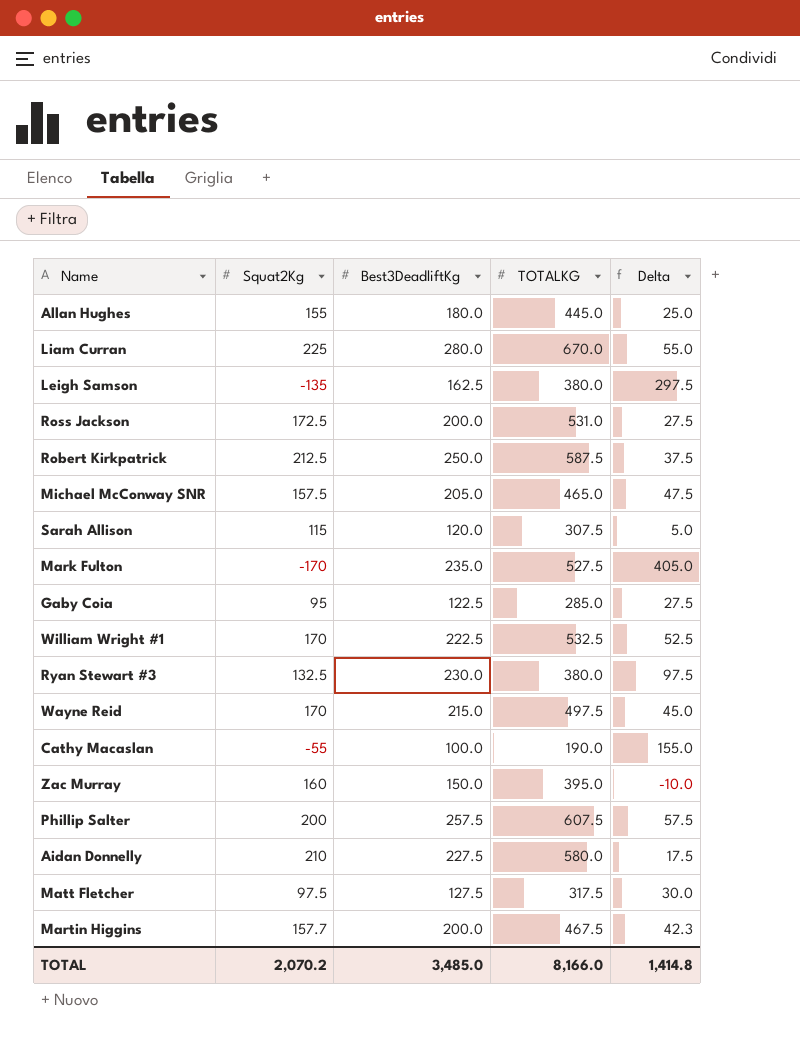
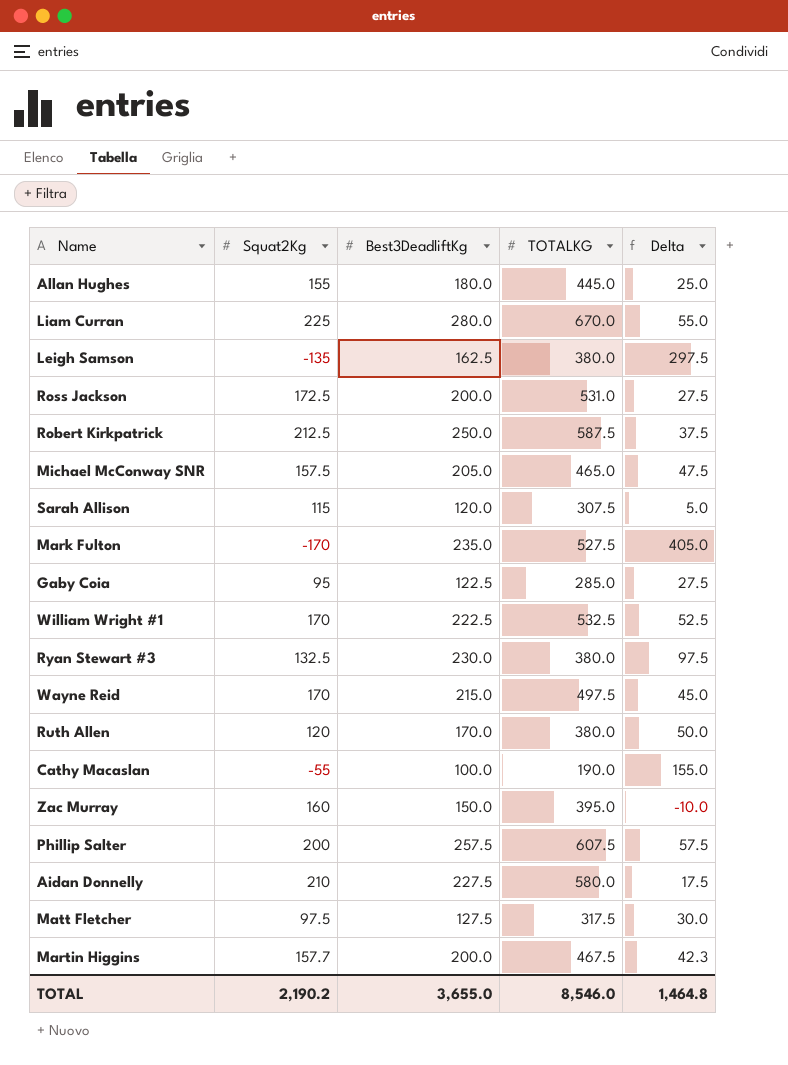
row Ruth Allen: none -> 120 | 170.0 | 380.0 | 50.0
TOTAL | Squat2Kg: 2,070.2 -> 2,190.2
TOTAL | Best3DeadliftKg: 3,485.0 -> 3,655.0
TOTAL | TOTALKG: 8,166.0 -> 8,546.0
TOTAL | Delta: 1,414.8 -> 1,464.8

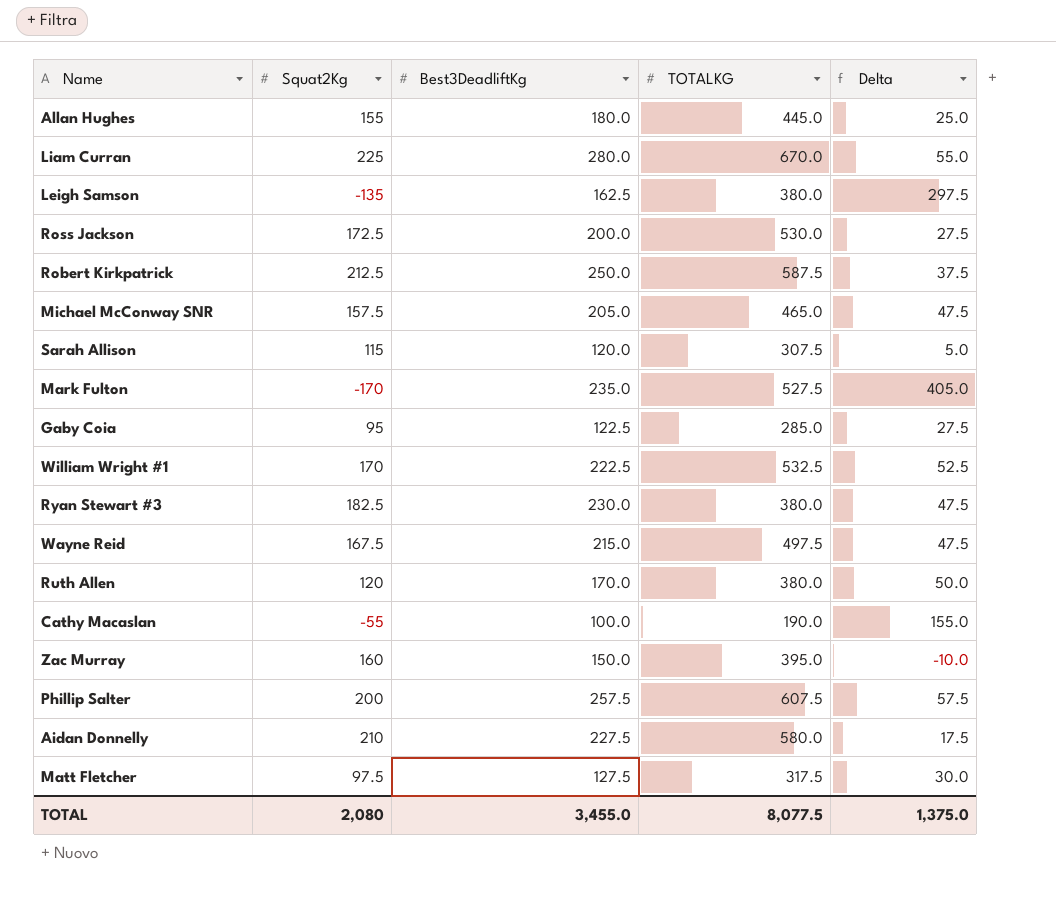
row Martin Higgins: 157.7 | 200.0 | 467.5 | 42.3 -> none
Ross Jackson | TOTALKG: 531.0 -> 530.0
Ryan Stewart #3 | Squat2Kg: 132.5 -> 182.5
Ryan Stewart #3 | Delta: 97.5 -> 47.5
Wayne Reid | Squat2Kg: 170 -> 167.5
Wayne Reid | Delta: 45.0 -> 47.5
TOTAL | Squat2Kg: 2,190.2 -> 2,080
TOTAL | Best3DeadliftKg: 3,655.0 -> 3,455.0
TOTAL | TOTALKG: 8,546.0 -> 8,077.5
TOTAL | Delta: 1,464.8 -> 1,375.0

